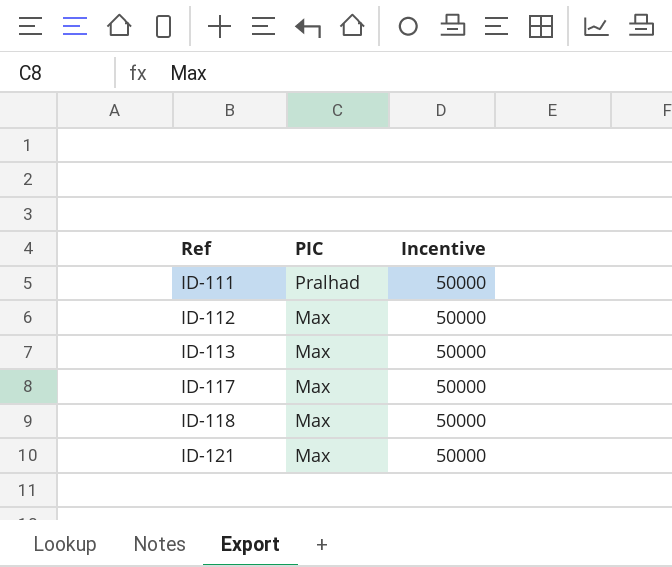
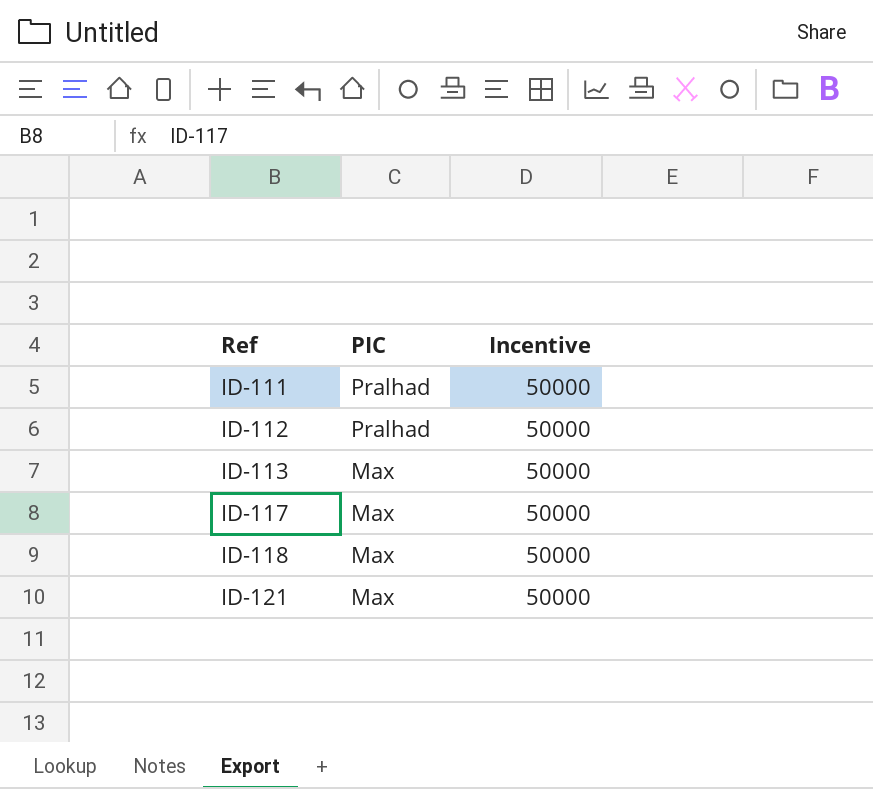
ID-112 | PIC: Max -> Pralhad

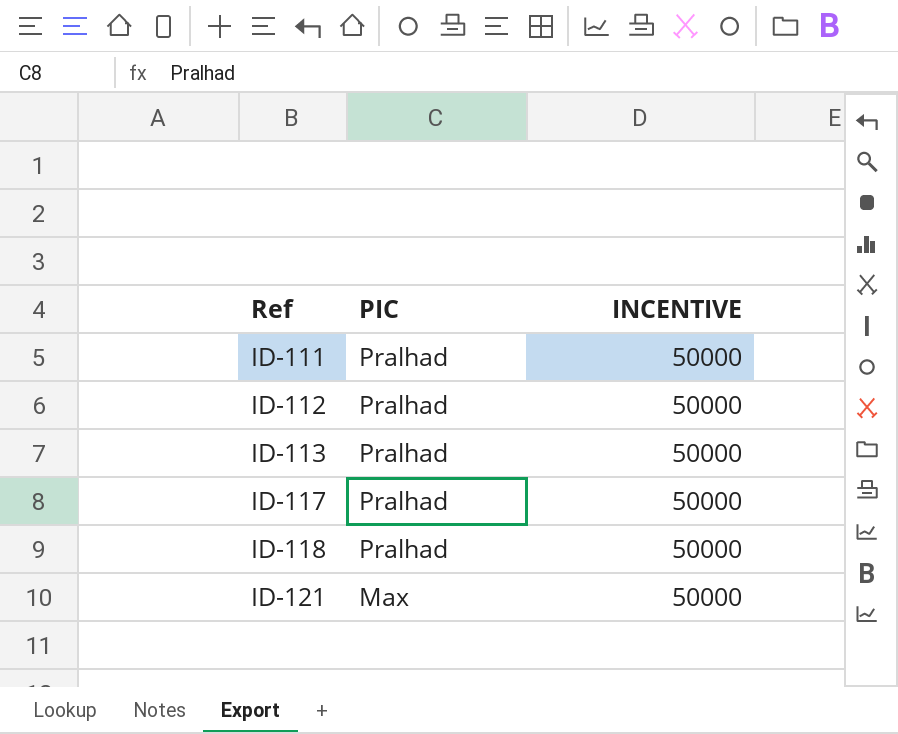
column name: Incentive -> INCENTIVE
ID-113 | PIC: Max -> Pralhad
ID-117 | PIC: Max -> Pralhad
ID-118 | PIC: Max -> Pralhad

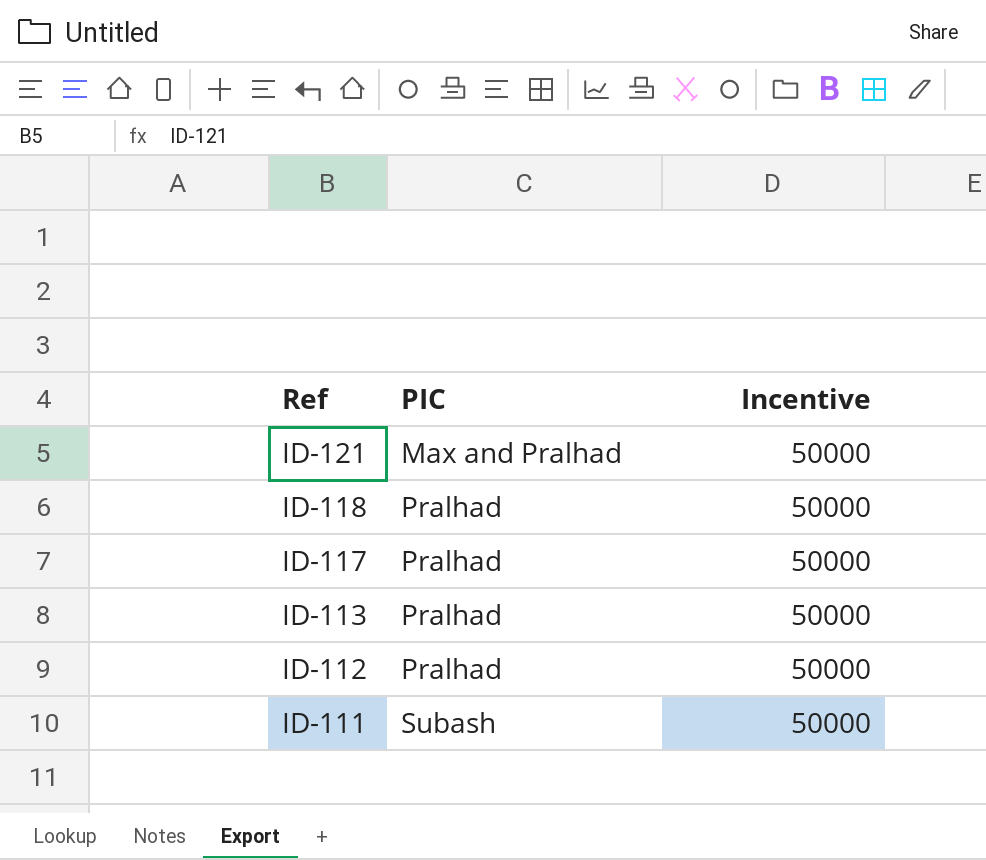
row order: Ref ascending -> Ref descending
column name: INCENTIVE -> Incentive
ID-121 | PIC: Max -> Max and Pralhad
ID-111 | PIC: Pralhad -> Subash

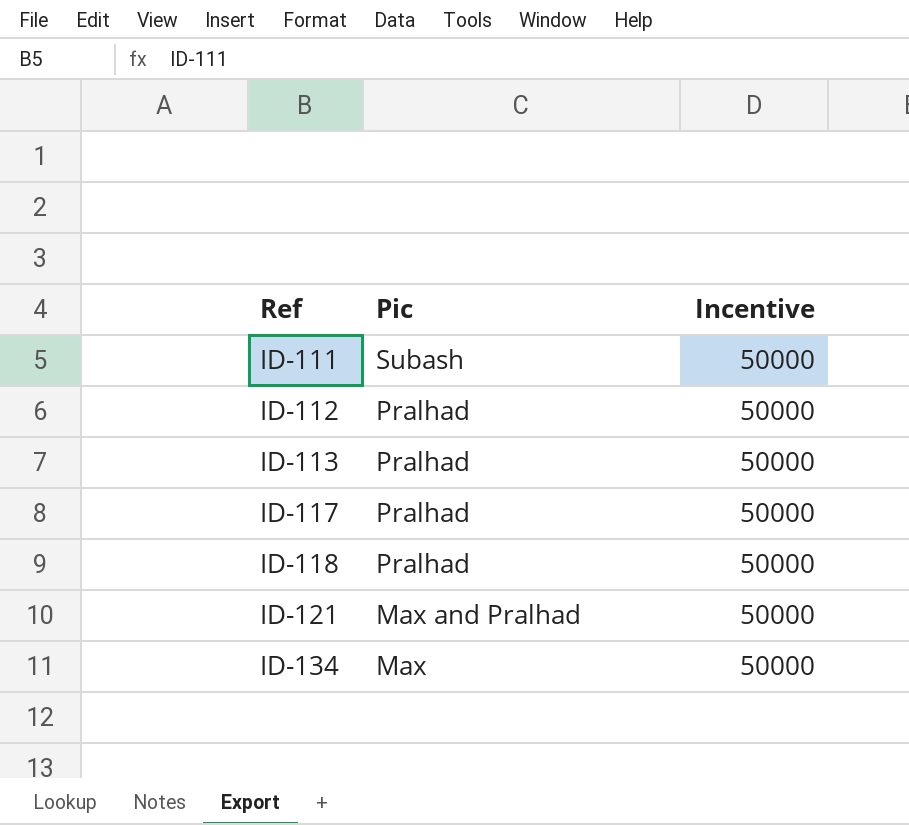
row order: Ref descending -> Ref ascending
column name: PIC -> Pic
row ID-134: none -> Max | 50000

